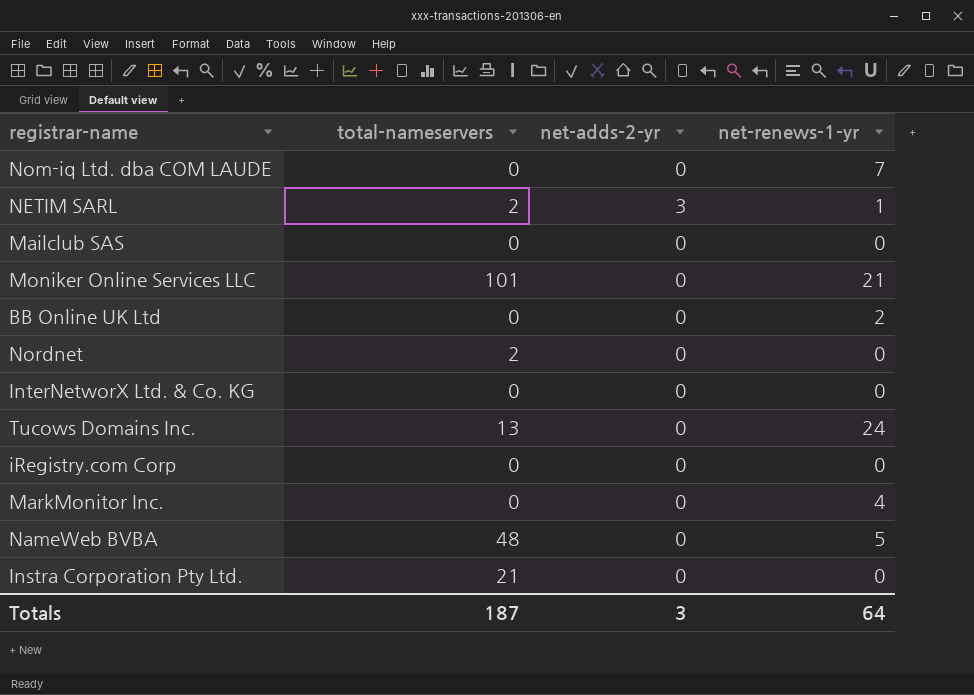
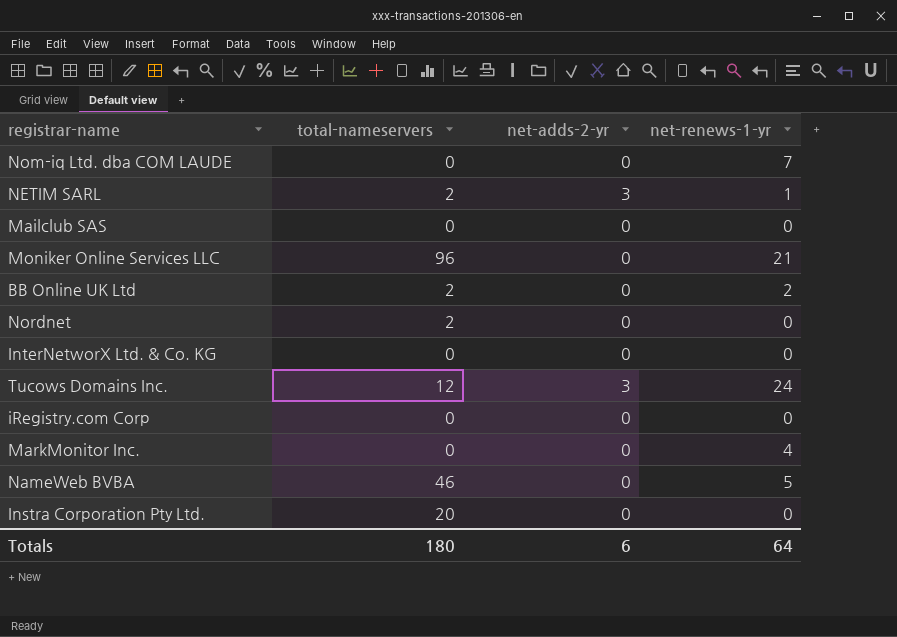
Moniker Online Services LLC | total-nameservers: 101 -> 96
BB Online UK Ltd | total-nameservers: 0 -> 2
Tucows Domains Inc. | total-nameservers: 13 -> 12
Tucows Domains Inc. | net-adds-2-yr: 0 -> 3
NameWeb BVBA | total-nameservers: 48 -> 46
Instra Corporation Pty Ltd. | total-nameservers: 21 -> 20
Totals | total-nameservers: 187 -> 180
Totals | net-adds-2-yr: 3 -> 6

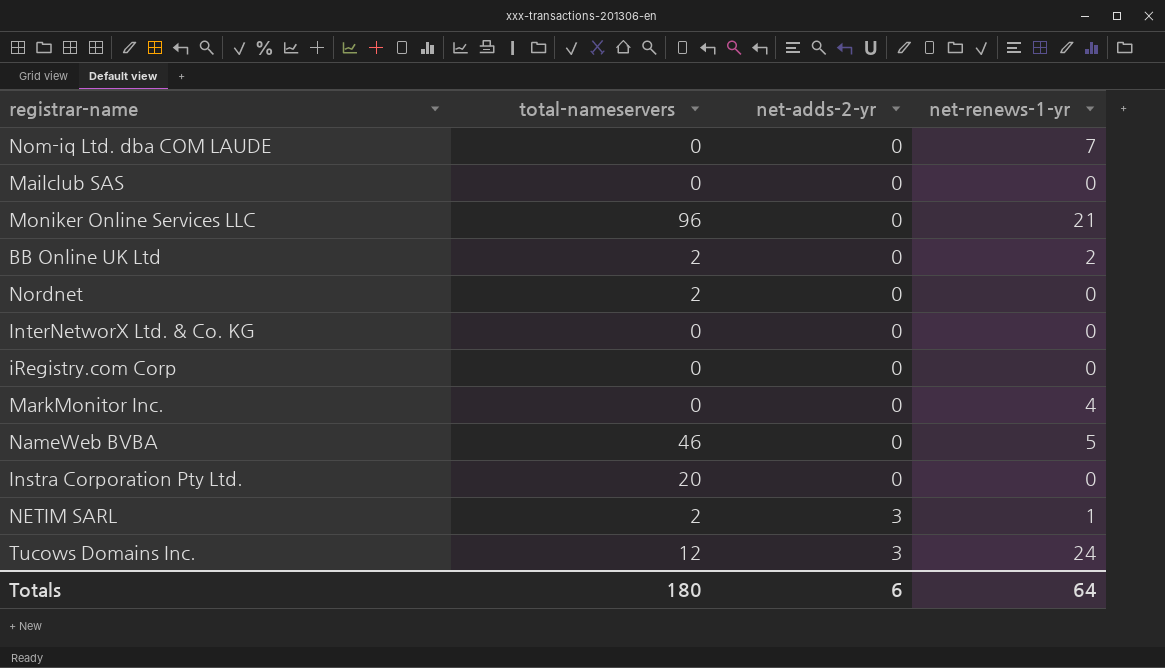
row order: none -> net-adds-2-yr ascending

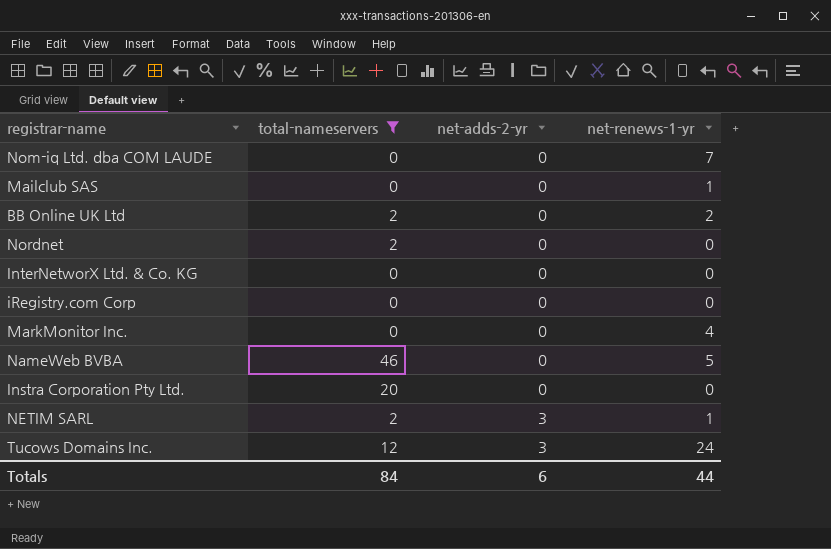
filter: none -> total-nameservers != 96
Mailclub SAS | net-renews-1-yr: 0 -> 1
Totals | total-nameservers: 180 -> 84
Totals | net-renews-1-yr: 64 -> 44

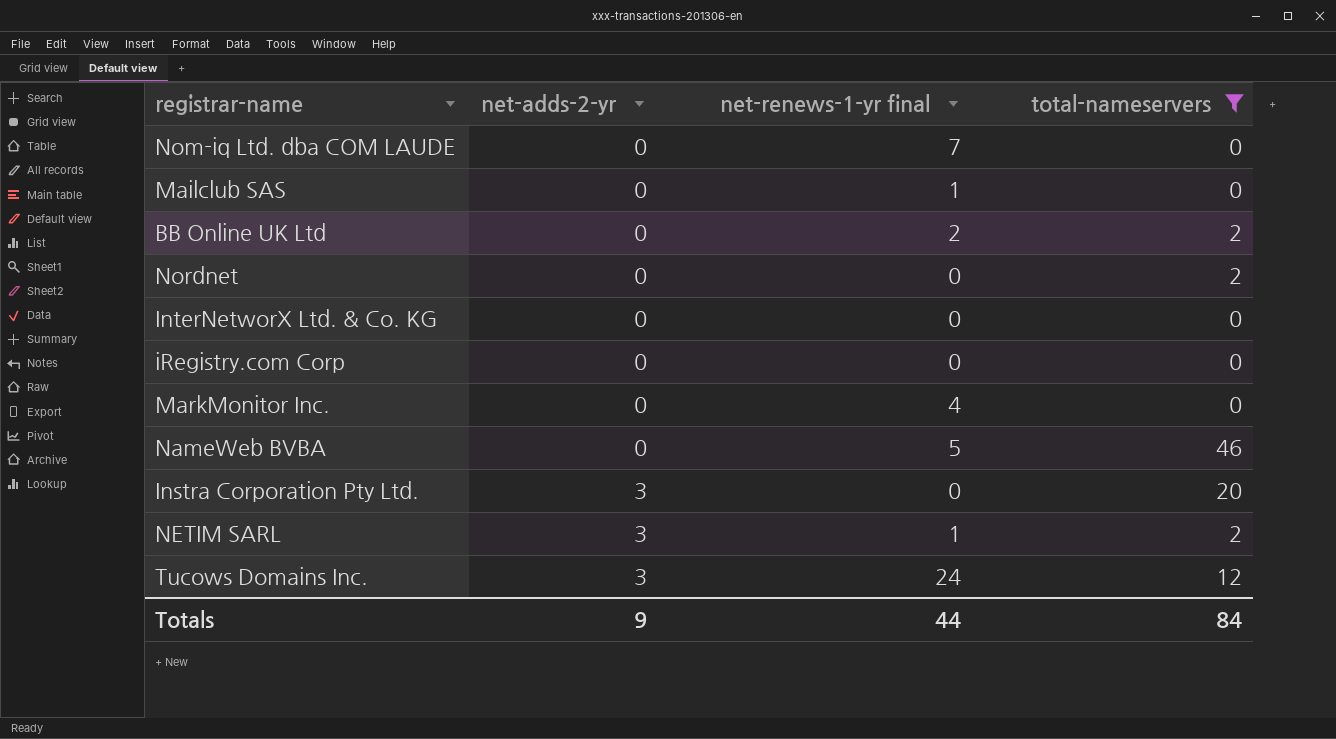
column name: net-renews-1-yr -> net-renews-1-yr final
column total-nameservers | position: 2 -> 4
Instra Corporation Pty Ltd. | net-adds-2-yr: 0 -> 3
Totals | net-adds-2-yr: 6 -> 9

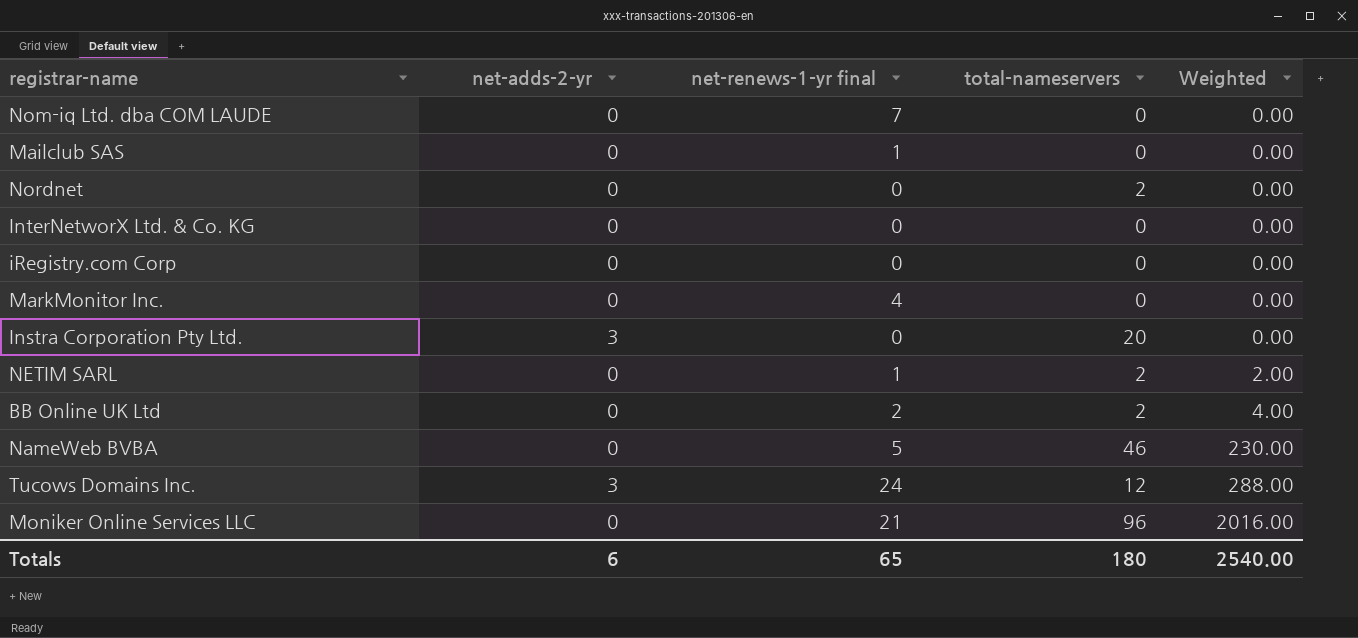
filter: total-nameservers != 96 -> none
row order: net-adds-2-yr ascending -> Weighted ascending
column Weighted | formula: none -> [net-renews-1-yr final] * [total-nameservers]
NETIM SARL | net-adds-2-yr: 3 -> 0
Totals | net-adds-2-yr: 9 -> 6
Totals | net-renews-1-yr final: 44 -> 65
Totals | total-nameservers: 84 -> 180

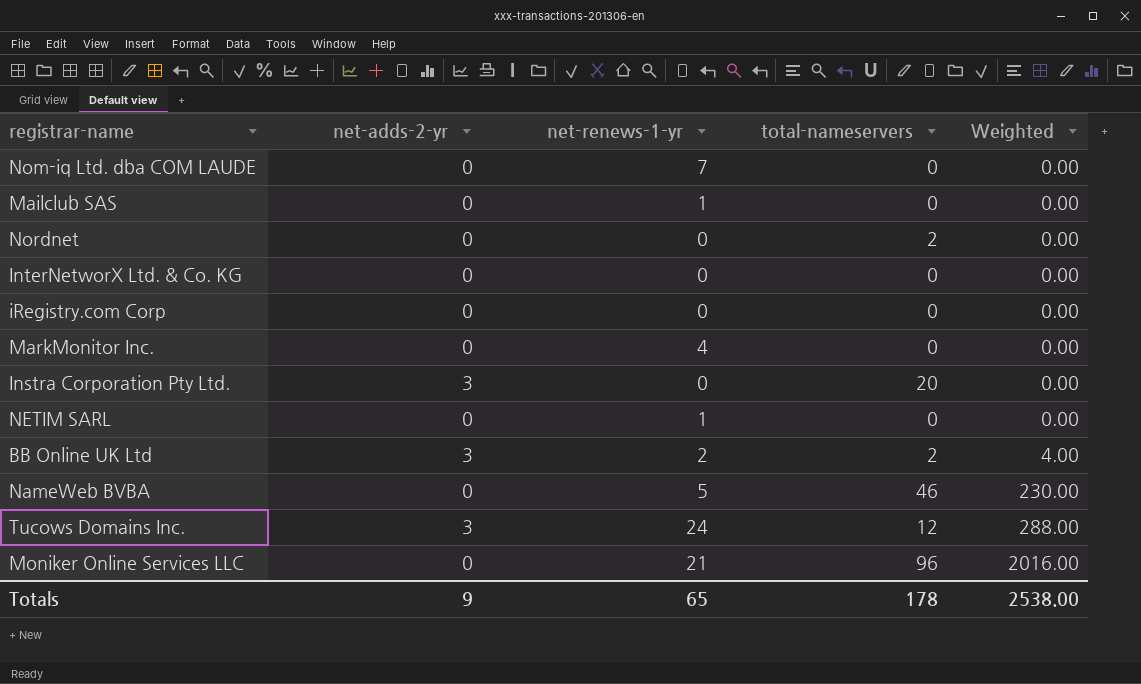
column name: net-renews-1-yr final -> net-renews-1-yr
NETIM SARL | total-nameservers: 2 -> 0
NETIM SARL | Weighted: 2.00 -> 0.00
BB Online UK Ltd | net-adds-2-yr: 0 -> 3
Totals | net-adds-2-yr: 6 -> 9
Totals | total-nameservers: 180 -> 178
Totals | Weighted: 2540.00 -> 2538.00

